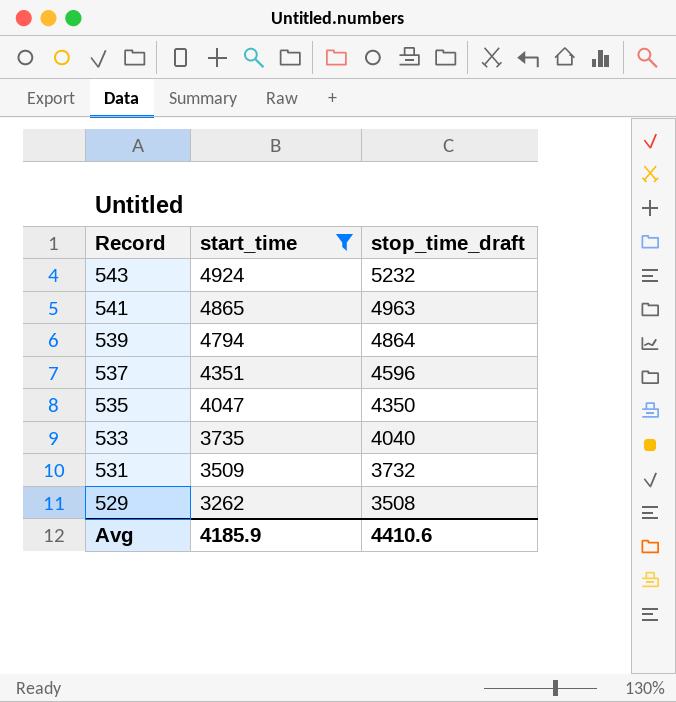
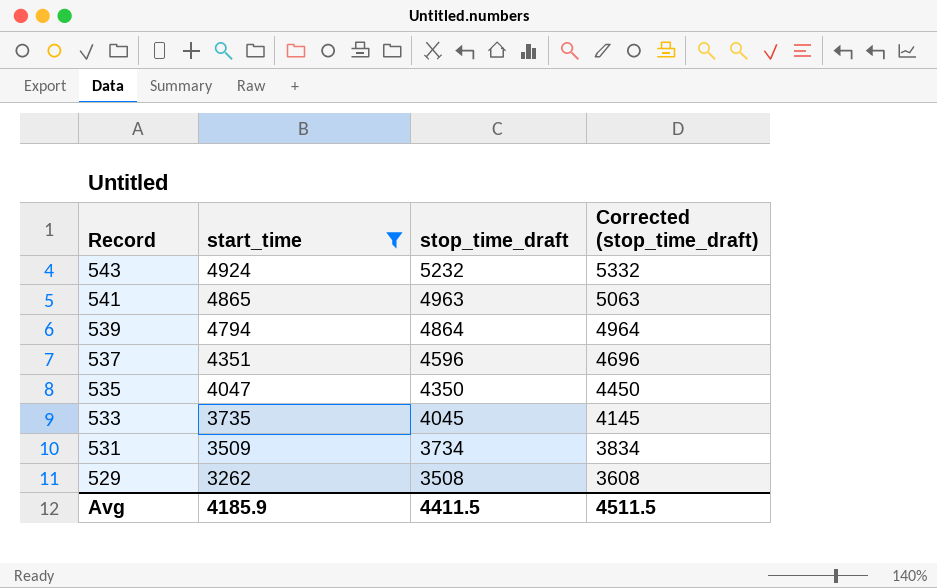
column Corrected (stop_time_draft) | formula: none -> [stop_time_draft] + 100
533 | stop_time_draft: 4040 -> 4045
531 | stop_time_draft: 3732 -> 3734
Avg | stop_time_draft: 4410.6 -> 4411.5

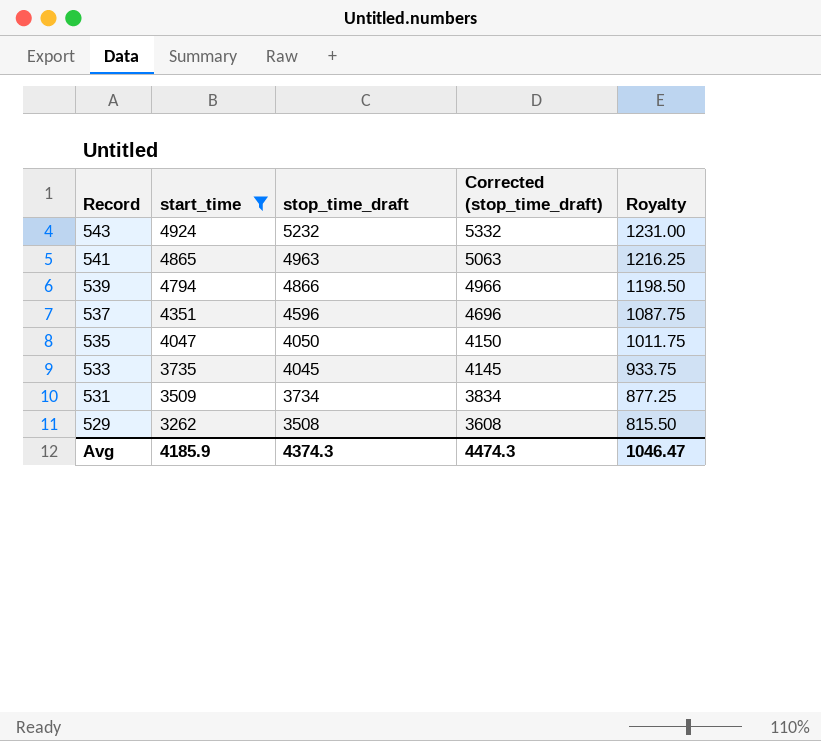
column Royalty | formula: none -> [start_time] * 0.25
539 | stop_time_draft: 4864 -> 4866
539 | Corrected (stop_time_draft): 4964 -> 4966
535 | stop_time_draft: 4350 -> 4050
535 | Corrected (stop_time_draft): 4450 -> 4150
Avg | stop_time_draft: 4411.5 -> 4374.3
Avg | Corrected (stop_time_draft): 4511.5 -> 4474.3

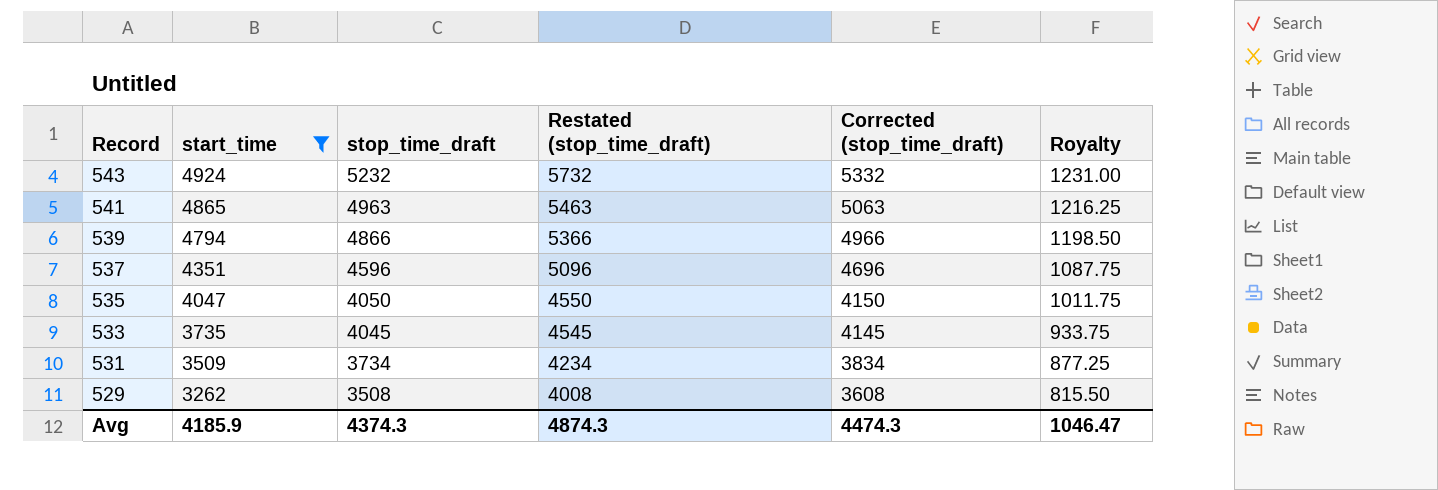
column Restated (stop_time_draft) | formula: none -> [stop_time_draft] + 500

